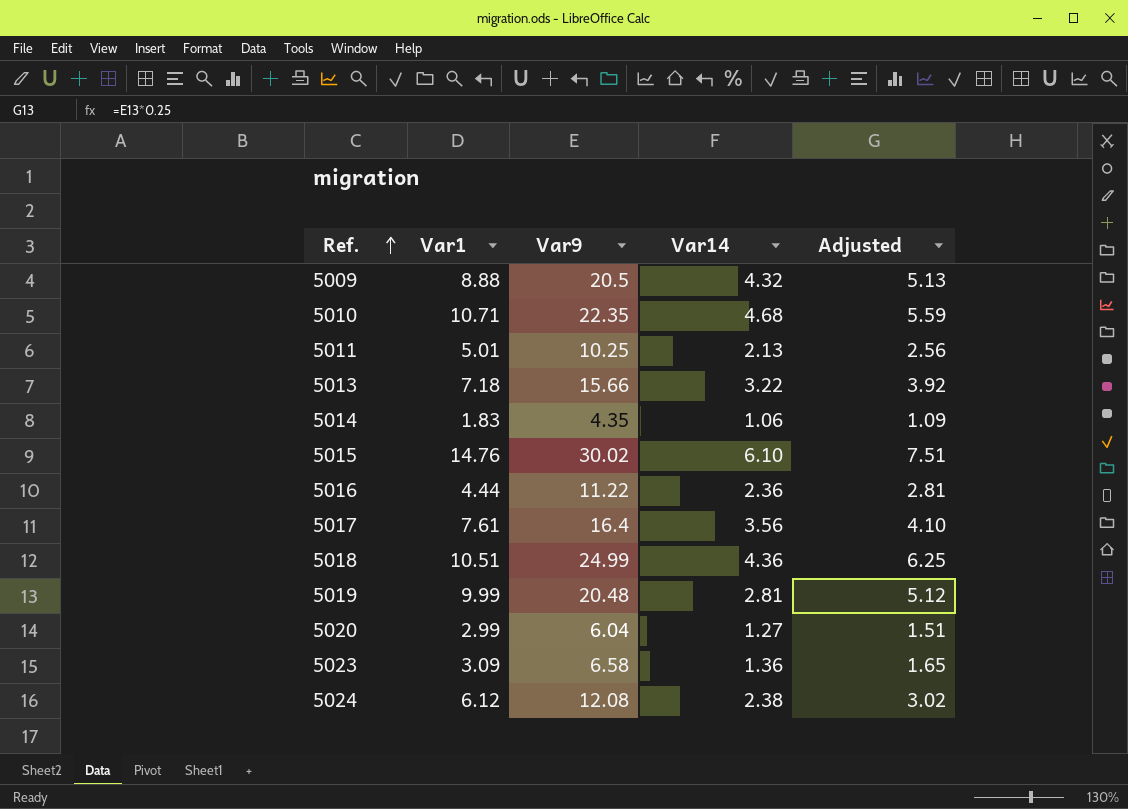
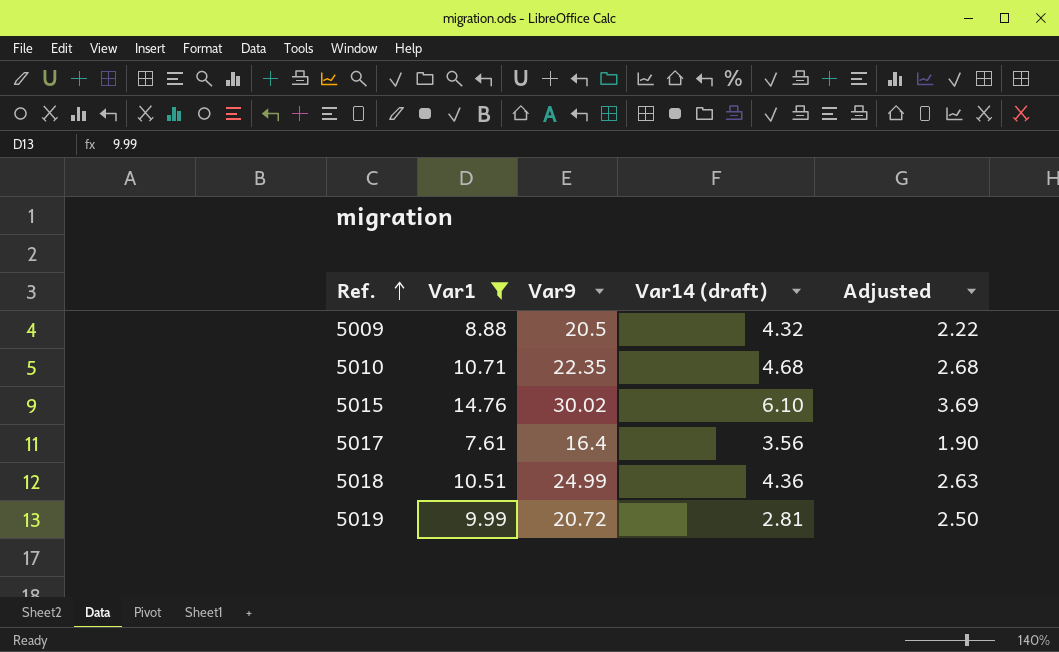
filter: none -> Var1 >= 7.61
column name: Var14 -> Var14 (draft)
column Adjusted | formula: [Var9] * 0.25 -> [Var1] * 0.25
5019 | Var9: 20.48 -> 20.72

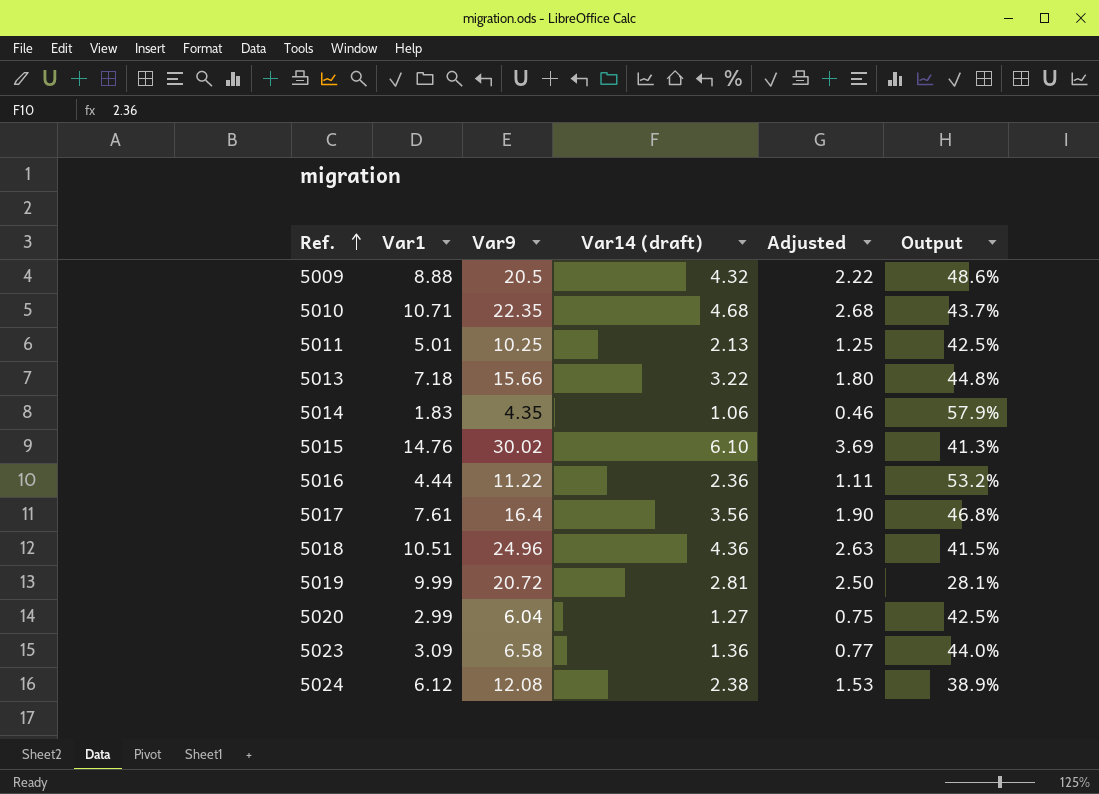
filter: Var1 >= 7.61 -> none
column Output | formula: none -> [Var14 (draft)] / [Var1]
5018 | Var9: 24.99 -> 24.96

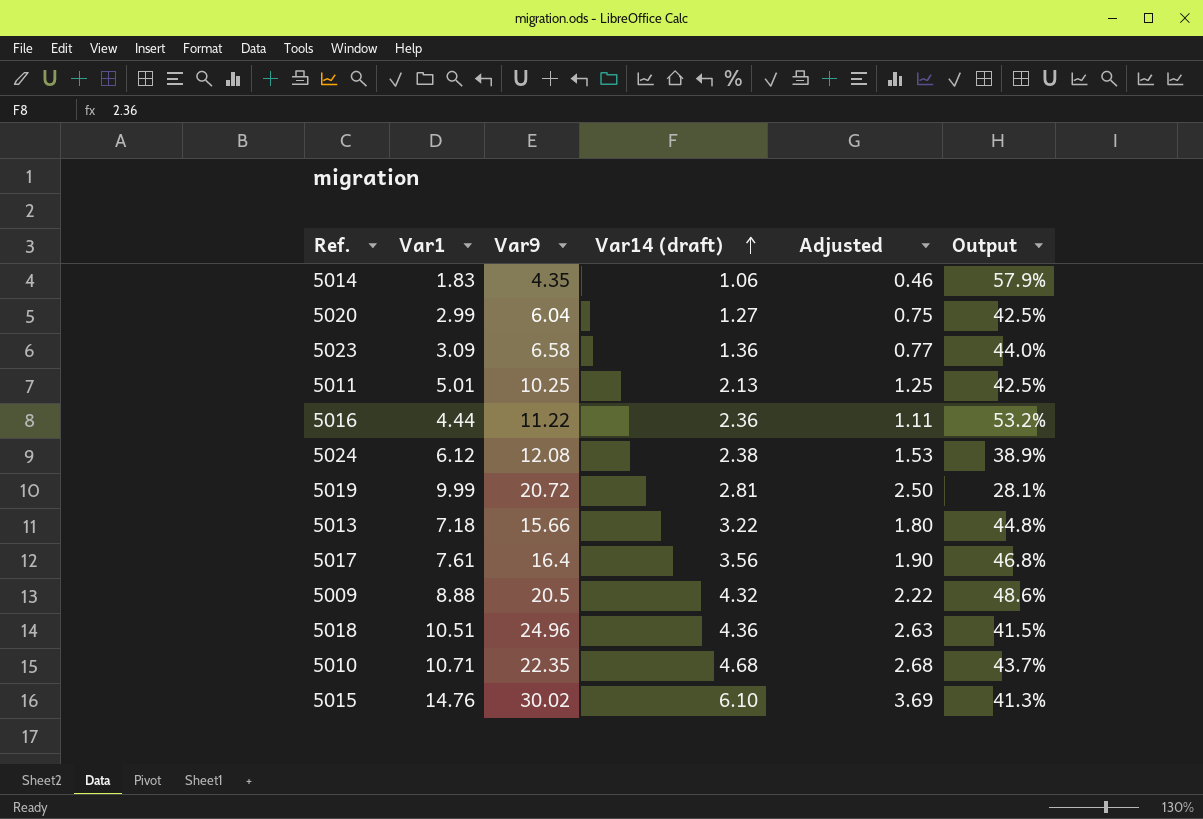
row order: Ref. ascending -> Var14 (draft) ascending

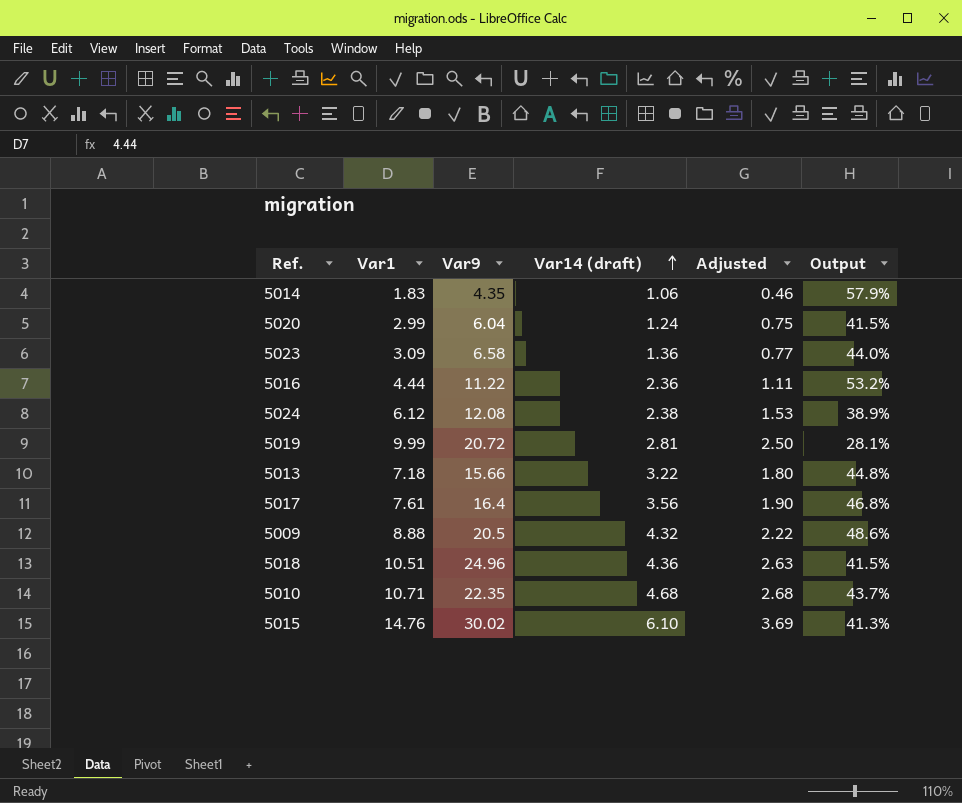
row 5011: 5.01 | 10.25 | 2.13 | 1.25 | 42.5% -> none
5020 | Var14 (draft): 1.27 -> 1.24
5020 | Output: 42.5% -> 41.5%

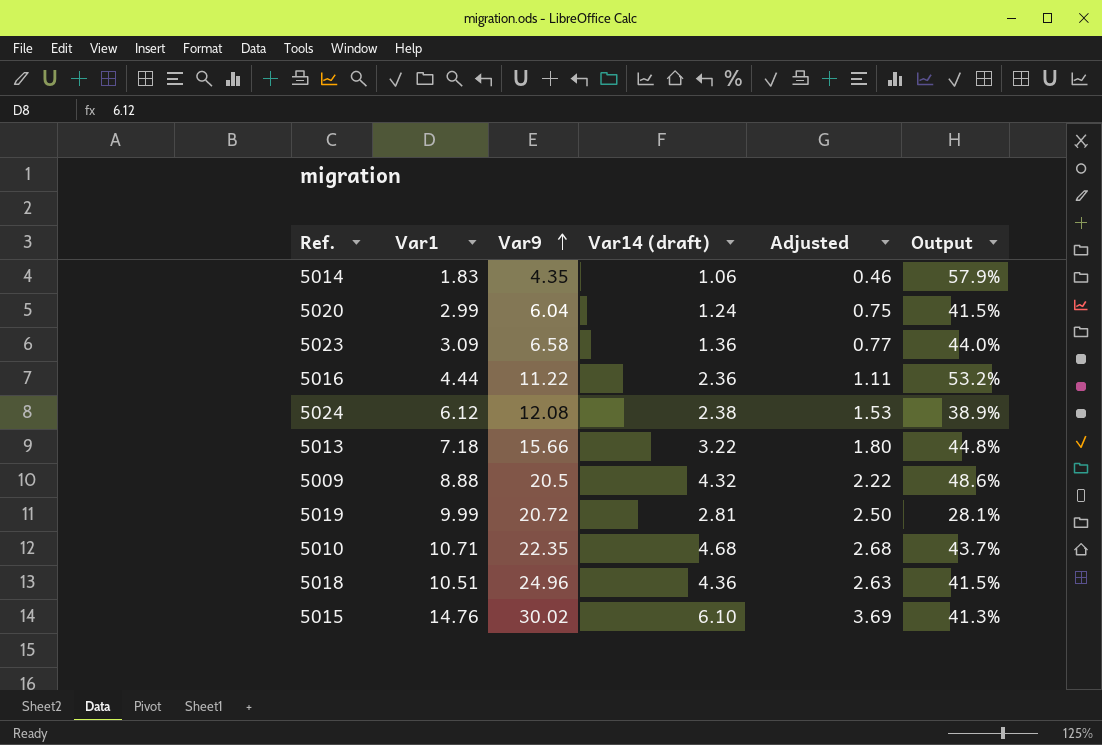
row order: Var14 (draft) ascending -> Var9 ascending
row 5017: 7.61 | 16.4 | 3.56 | 1.90 | 46.8% -> none

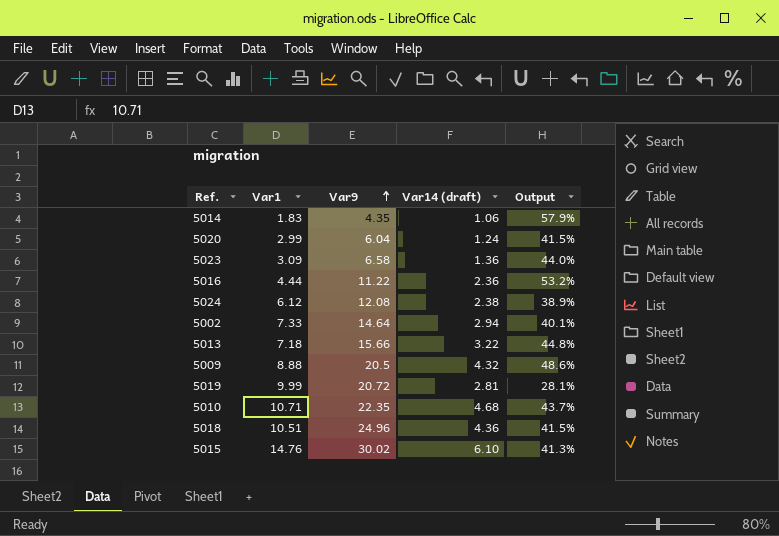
column Adjusted | formula: [Var1] * 0.25 -> none
row 5002: none -> 7.33 | 14.64 | 2.94 | 40.1%

